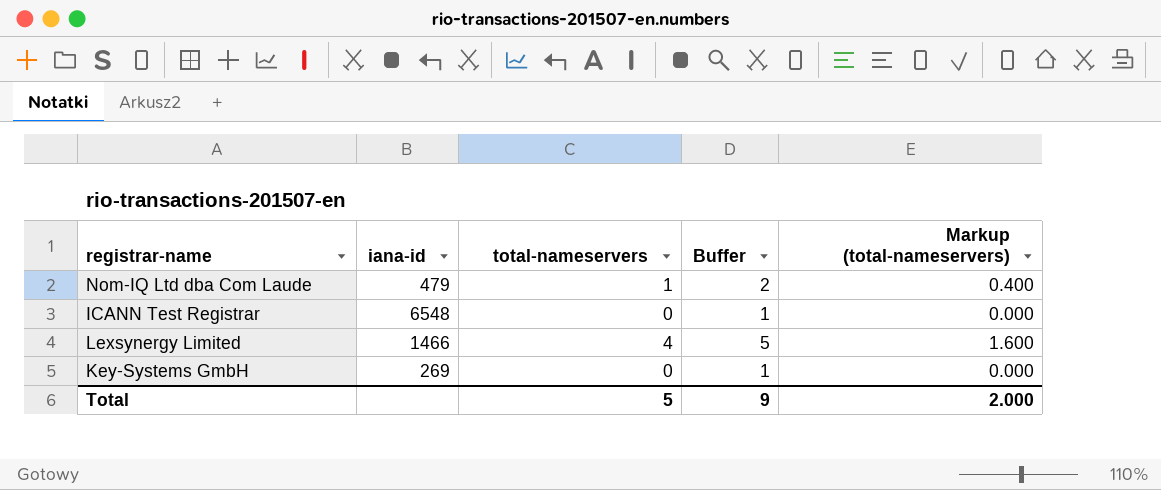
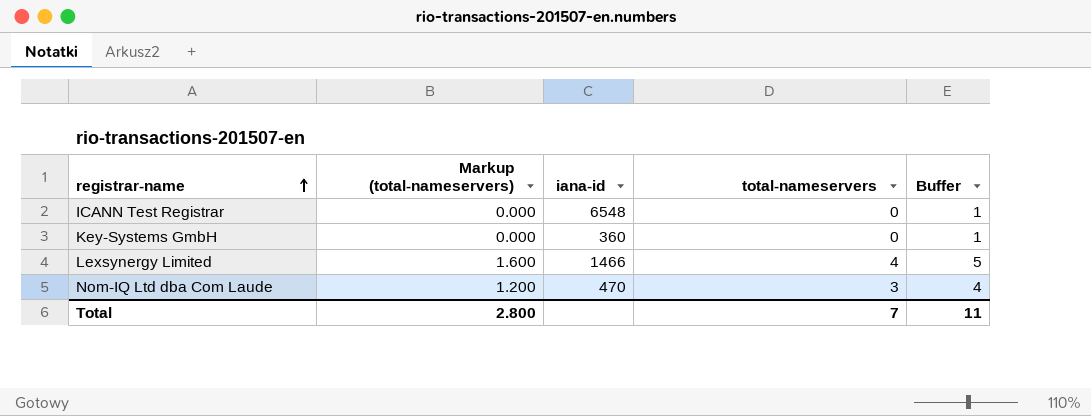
row order: none -> registrar-name ascending
column Markup (total-nameservers) | position: 5 -> 2
Key-Systems GmbH | iana-id: 269 -> 360
Nom-IQ Ltd dba Com Laude | Markup (total-nameservers): 0.400 -> 1.200
Nom-IQ Ltd dba Com Laude | iana-id: 479 -> 470
Nom-IQ Ltd dba Com Laude | total-nameservers: 1 -> 3
Nom-IQ Ltd dba Com Laude | Buffer: 2 -> 4
Total | Markup (total-nameservers): 2.000 -> 2.800
Total | total-nameservers: 5 -> 7
Total | Buffer: 9 -> 11

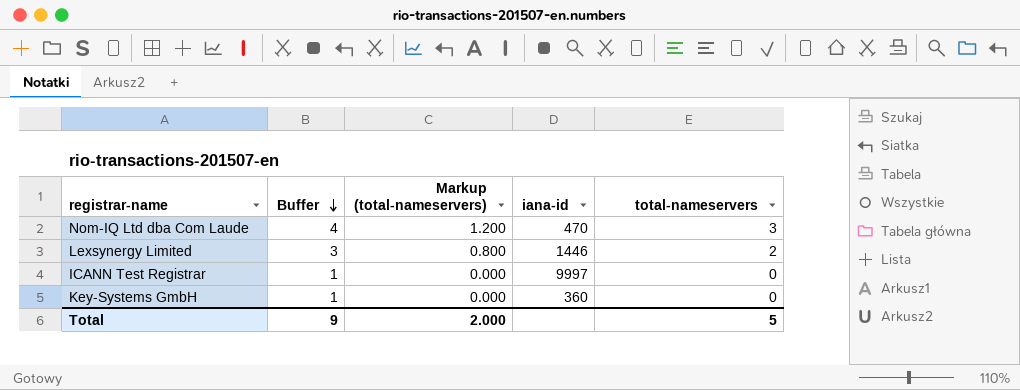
row order: registrar-name ascending -> Buffer descending
column Buffer | position: 5 -> 2
Lexsynergy Limited | Buffer: 5 -> 3
Lexsynergy Limited | Markup (total-nameservers): 1.600 -> 0.800
Lexsynergy Limited | iana-id: 1466 -> 1446
Lexsynergy Limited | total-nameservers: 4 -> 2
ICANN Test Registrar | iana-id: 6548 -> 9997
Total | Buffer: 11 -> 9
Total | Markup (total-nameservers): 2.800 -> 2.000
Total | total-nameservers: 7 -> 5

